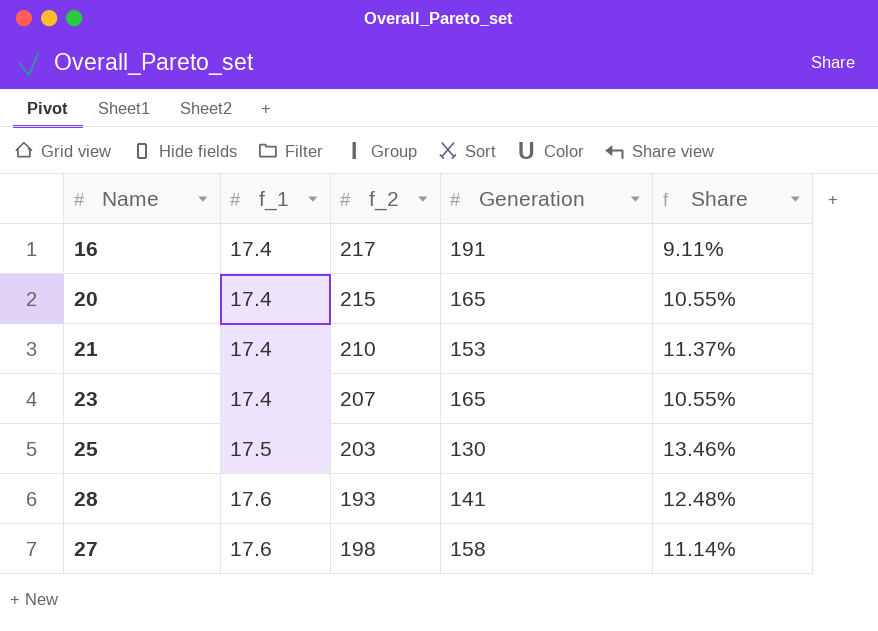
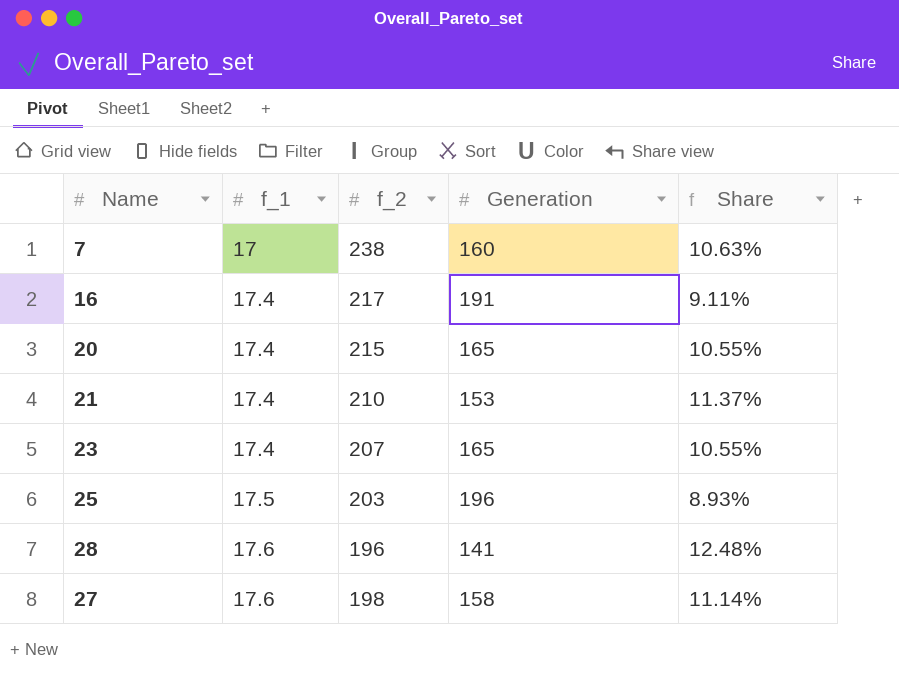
row 7: none -> 17 | 238 | 160 | 10.63%
25 | Generation: 130 -> 196
25 | Share: 13.46% -> 8.93%
28 | f_2: 193 -> 196

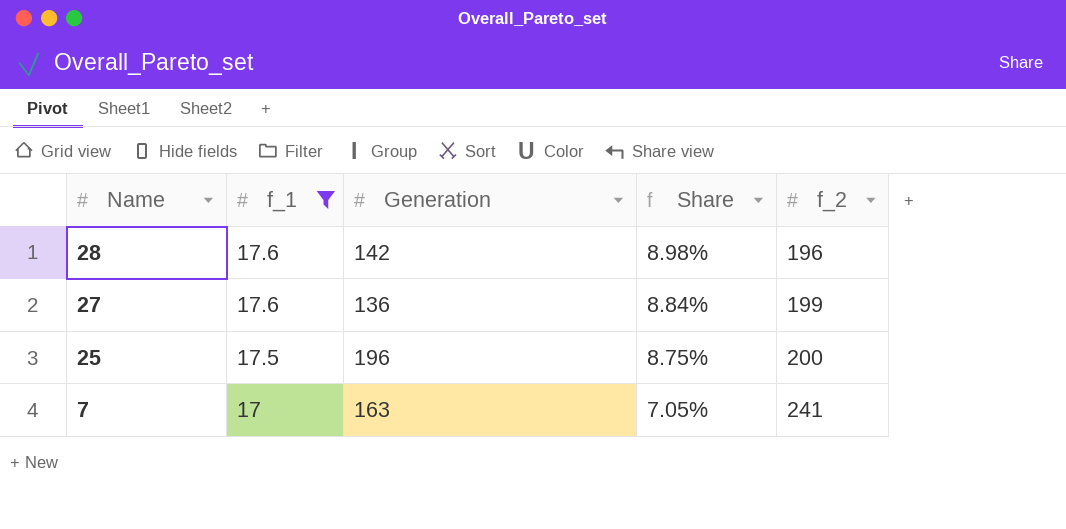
filter: none -> f_1 != 17.4
row order: f_1 ascending -> Name descending
column Share | formula: [f_1] / [Generation] -> [f_1] / [f_2]
column f_2 | position: 3 -> 5
28 | Generation: 141 -> 142
27 | Generation: 158 -> 136
27 | f_2: 198 -> 199
25 | f_2: 203 -> 200
7 | Generation: 160 -> 163
7 | f_2: 238 -> 241

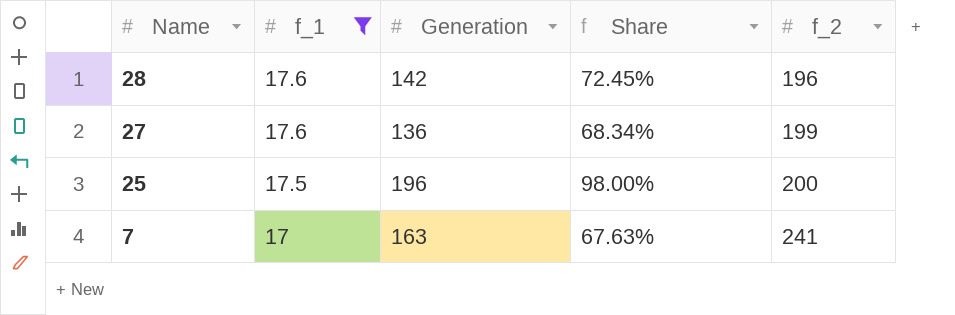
column Share | formula: [f_1] / [f_2] -> [Generation] / [f_2]

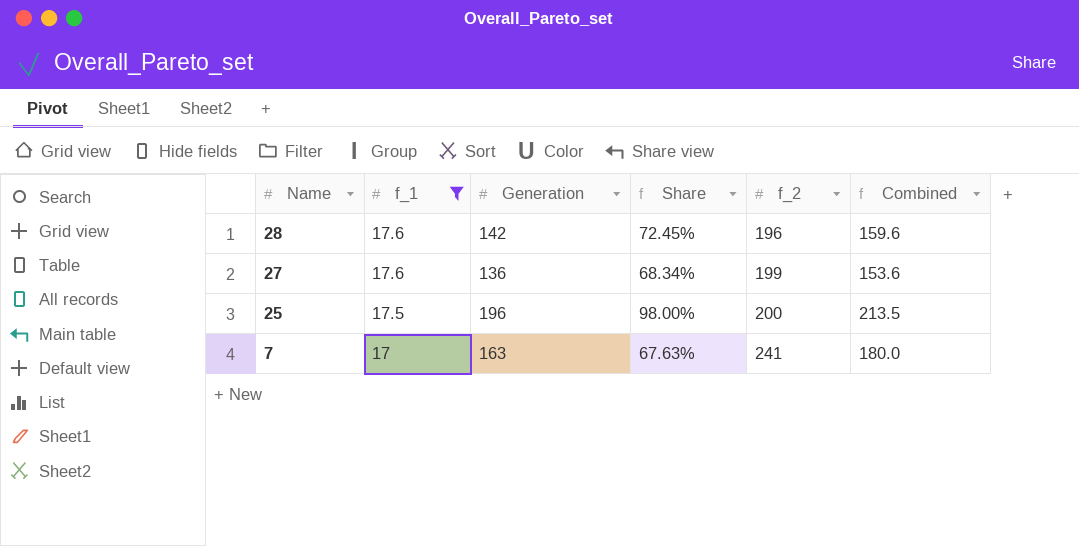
column Combined | formula: none -> [f_1] + [Generation]

